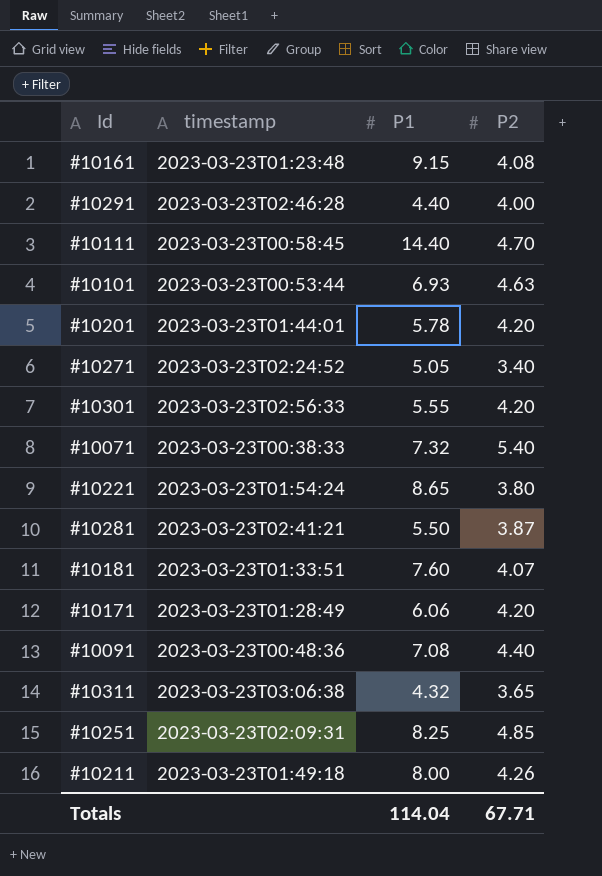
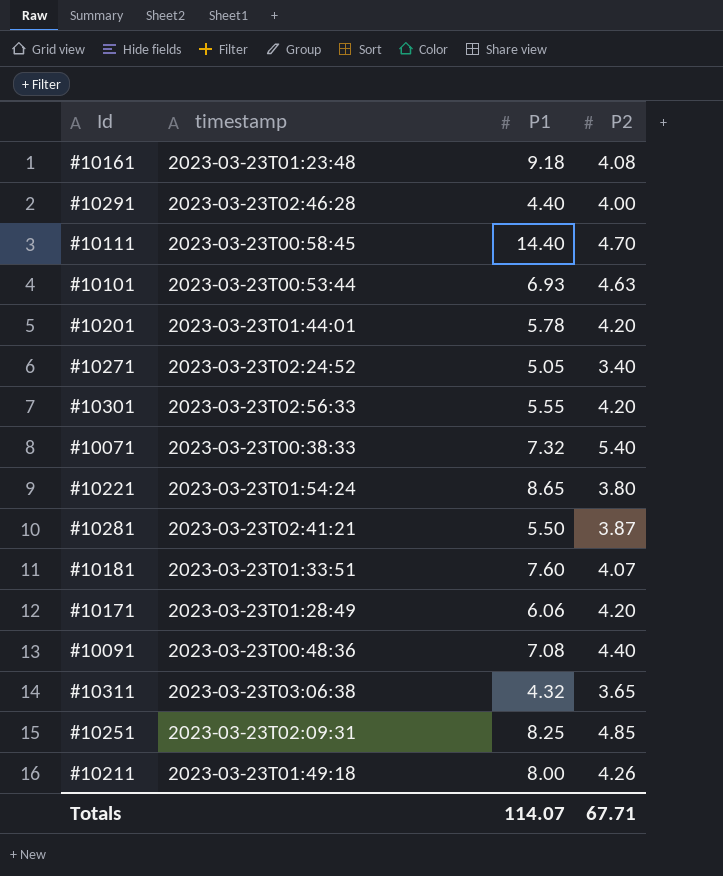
#10161 | P1: 9.15 -> 9.18
Totals | P1: 114.04 -> 114.07

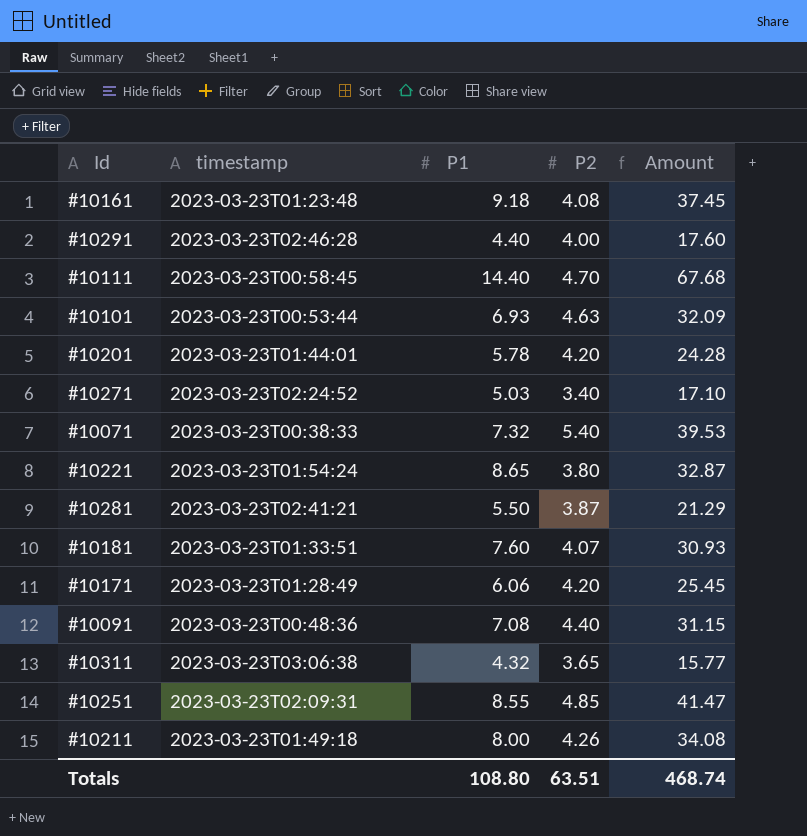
column Amount | formula: none -> [P1] * [P2]
row #10301: 2023-03-23T02:56:33 | 5.55 | 4.20 -> none
#10271 | P1: 5.05 -> 5.03
#10251 | P1: 8.25 -> 8.55
Totals | P1: 114.07 -> 108.80
Totals | P2: 67.71 -> 63.51

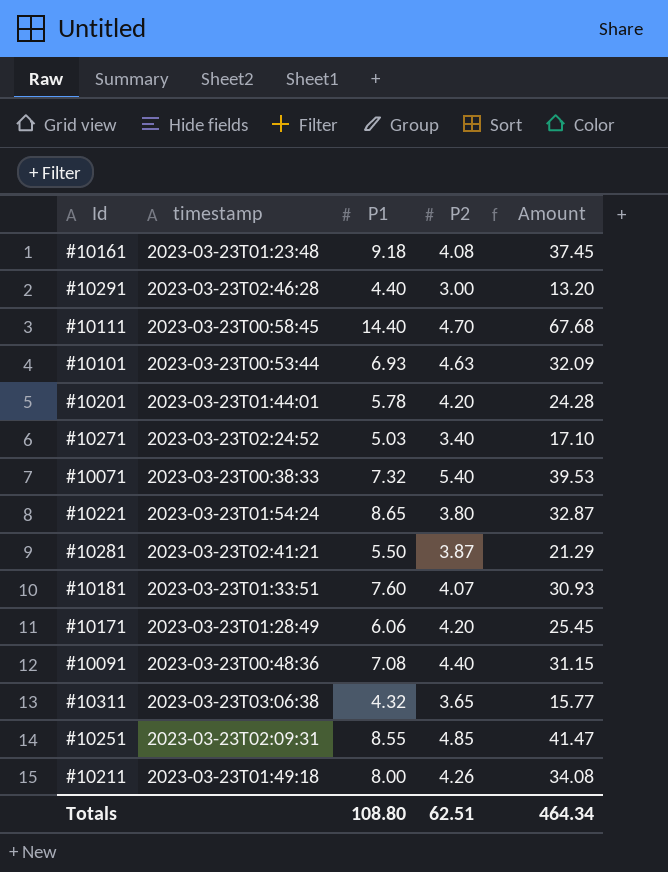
#10291 | P2: 4.00 -> 3.00
#10291 | Amount: 17.60 -> 13.20
Totals | P2: 63.51 -> 62.51
Totals | Amount: 468.74 -> 464.34

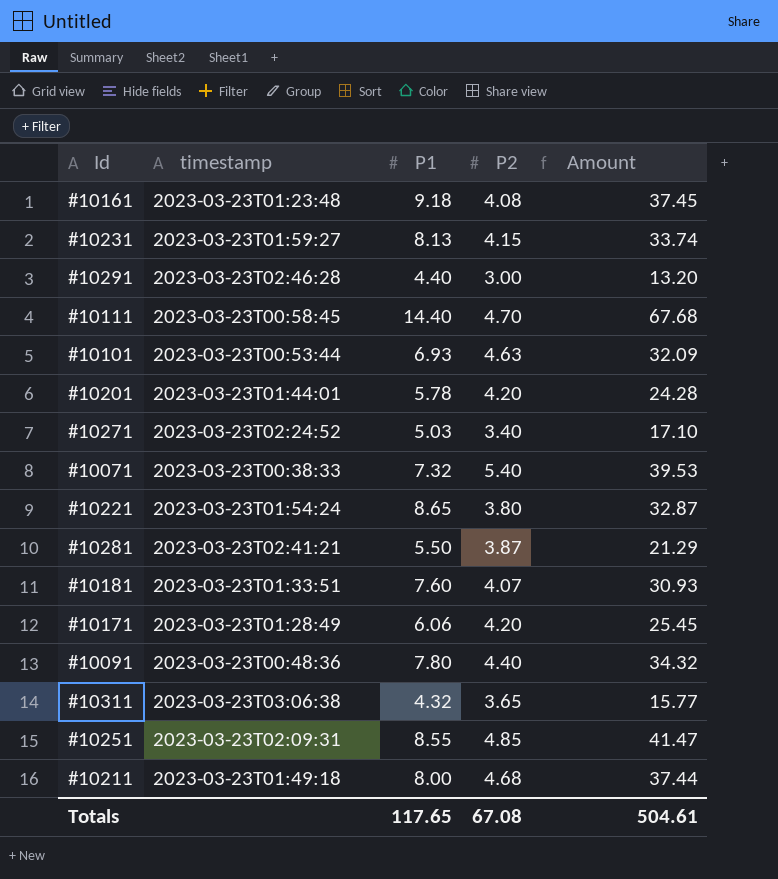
row #10231: none -> 2023-03-23T01:59:27 | 8.13 | 4.15 | 33.74
#10091 | P1: 7.08 -> 7.80
#10091 | Amount: 31.15 -> 34.32
#10211 | P2: 4.26 -> 4.68
#10211 | Amount: 34.08 -> 37.44
Totals | P1: 108.80 -> 117.65
Totals | P2: 62.51 -> 67.08
Totals | Amount: 464.34 -> 504.61

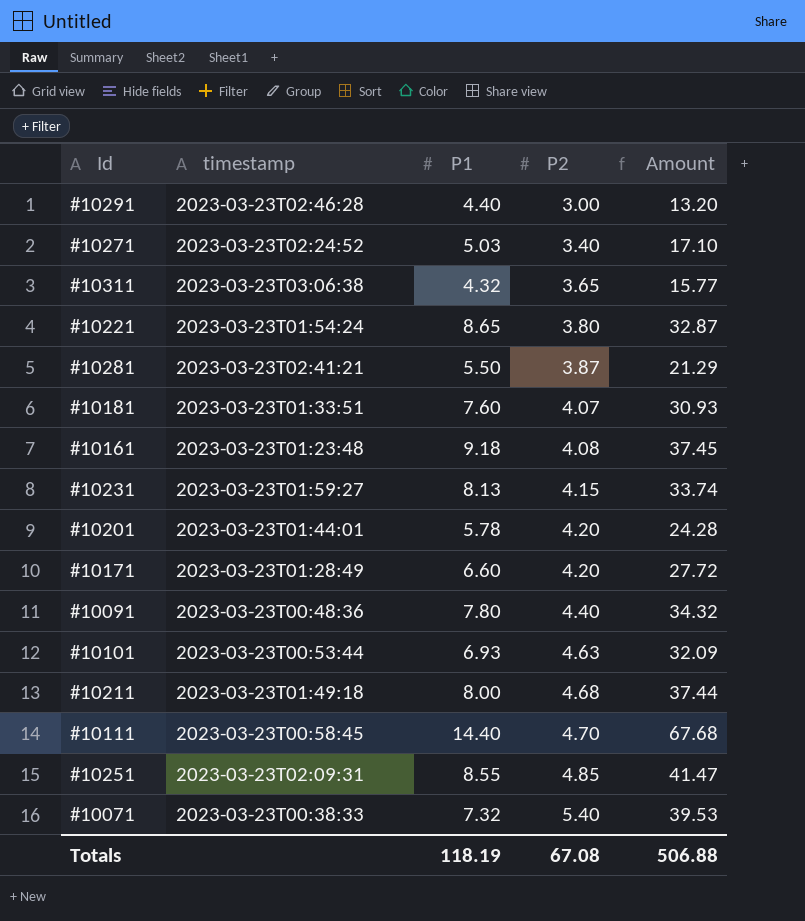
row order: none -> P2 ascending
#10171 | P1: 6.06 -> 6.60
#10171 | Amount: 25.45 -> 27.72
Totals | P1: 117.65 -> 118.19
Totals | Amount: 504.61 -> 506.88

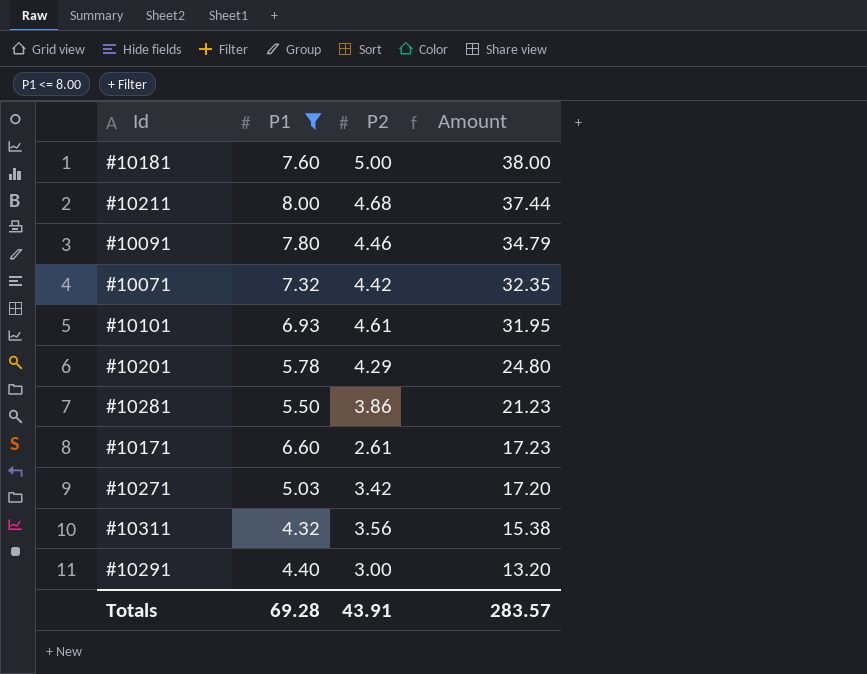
filter: none -> P1 <= 8.00
row order: P2 ascending -> Amount descending
column timestamp | position: 2 -> none
#10181 | P2: 4.07 -> 5.00
#10181 | Amount: 30.93 -> 38.00
#10091 | P2: 4.40 -> 4.46
#10091 | Amount: 34.32 -> 34.79
#10071 | P2: 5.40 -> 4.42
#10071 | Amount: 39.53 -> 32.35
#10101 | P2: 4.63 -> 4.61
#10101 | Amount: 32.09 -> 31.95
#10201 | P2: 4.20 -> 4.29
#10201 | Amount: 24.28 -> 24.80
#10281 | P2: 3.87 -> 3.86
#10281 | Amount: 21.29 -> 21.23
#10171 | P2: 4.20 -> 2.61
#10171 | Amount: 27.72 -> 17.23
#10271 | P2: 3.40 -> 3.42
#10271 | Amount: 17.10 -> 17.20
#10311 | P2: 3.65 -> 3.56
#10311 | Amount: 15.77 -> 15.38
Totals | P1: 118.19 -> 69.28
Totals | P2: 67.08 -> 43.91
Totals | Amount: 506.88 -> 283.57

